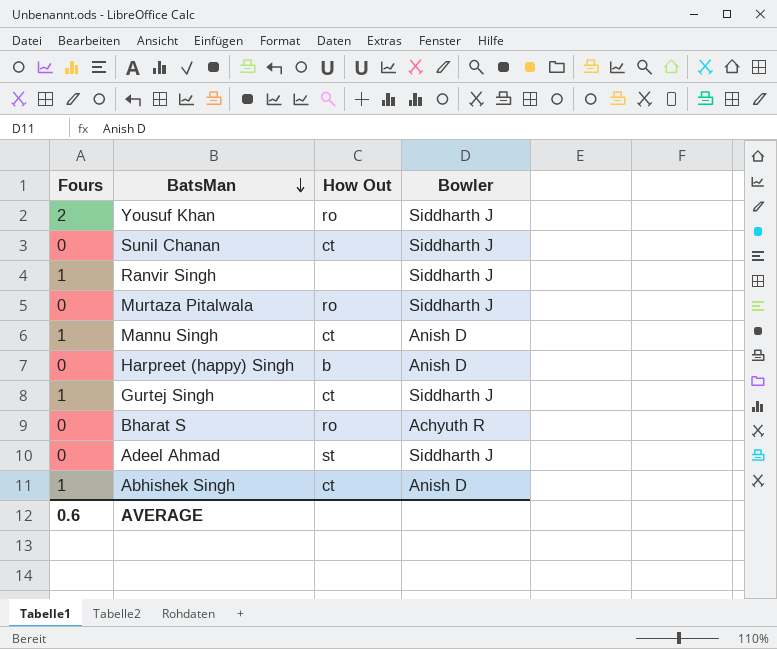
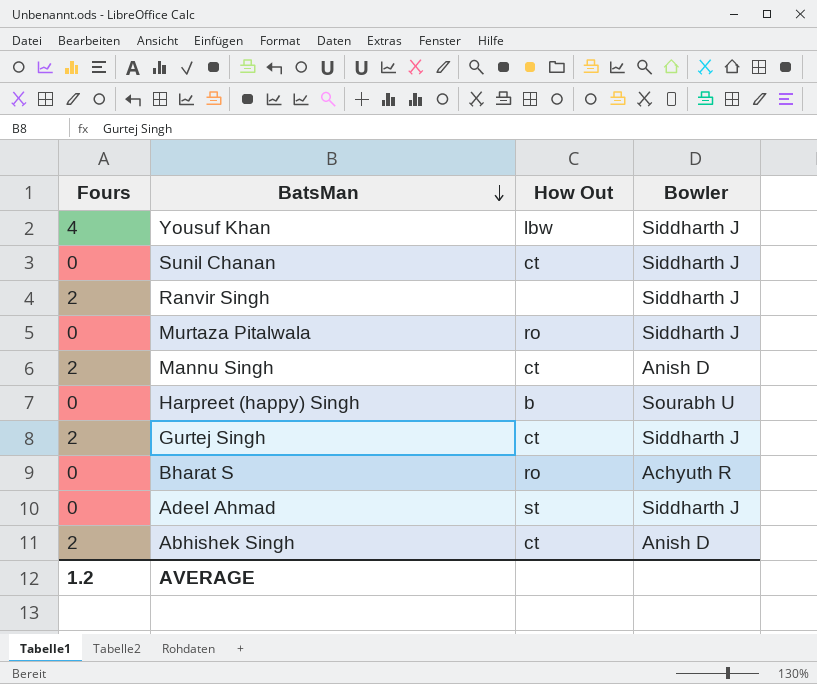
Yousuf Khan | Fours: 2 -> 4
Yousuf Khan | How Out: ro -> lbw
Ranvir Singh | Fours: 1 -> 2
Mannu Singh | Fours: 1 -> 2
Harpreet (happy) Singh | Bowler: Anish D -> Sourabh U
Gurtej Singh | Fours: 1 -> 2
Abhishek Singh | Fours: 1 -> 2
AVERAGE | Fours: 0.6 -> 1.2

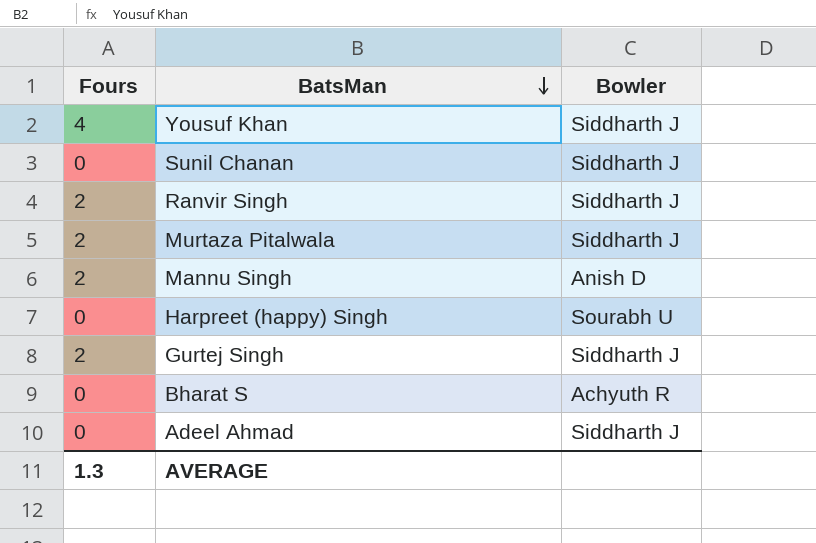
column How Out | position: 3 -> none
row Abhishek Singh: 2 | ct | Anish D -> none
Murtaza Pitalwala | Fours: 0 -> 2
AVERAGE | Fours: 1.2 -> 1.3

